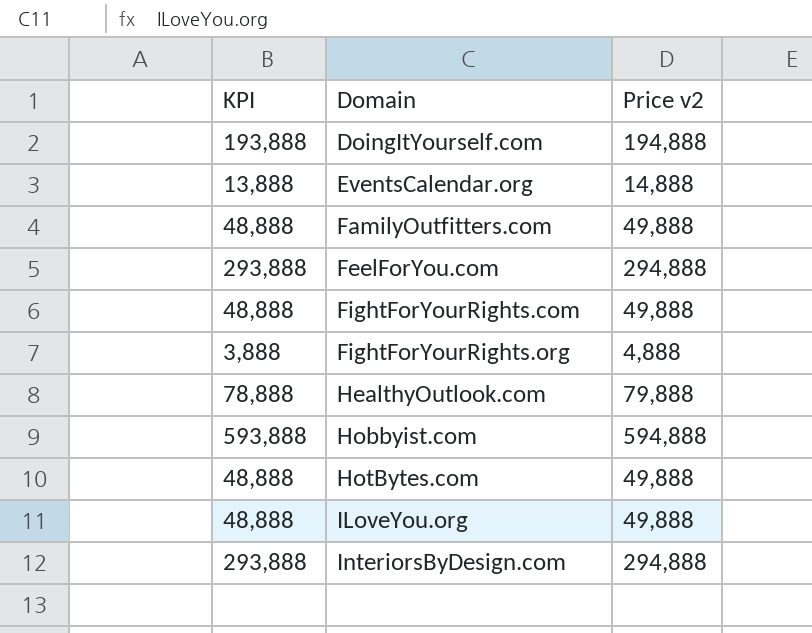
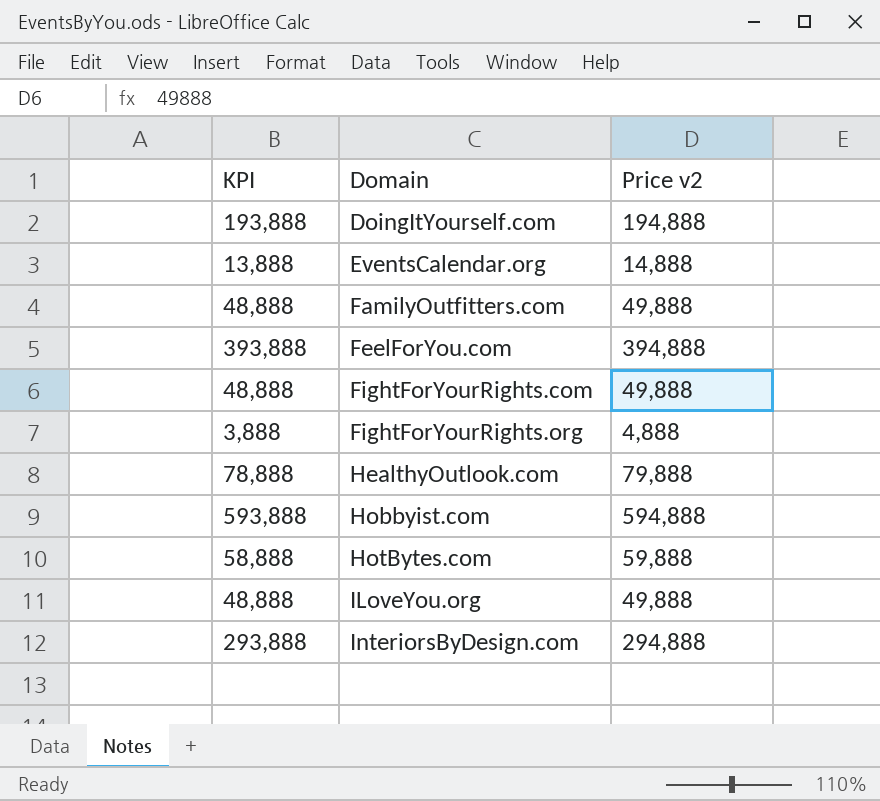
FeelForYou.com | KPI: 293,888 -> 393,888
FeelForYou.com | Price v2: 294,888 -> 394,888
HotBytes.com | KPI: 48,888 -> 58,888
HotBytes.com | Price v2: 49,888 -> 59,888

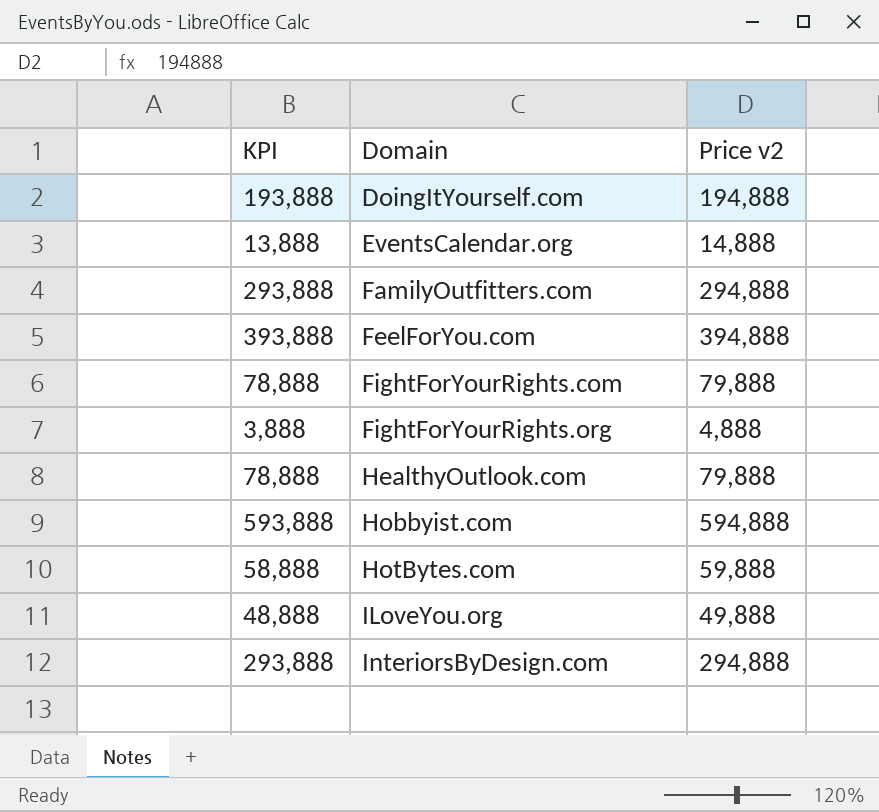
FamilyOutfitters.com | KPI: 48,888 -> 293,888
FamilyOutfitters.com | Price v2: 49,888 -> 294,888
FightForYourRights.com | KPI: 48,888 -> 78,888
FightForYourRights.com | Price v2: 49,888 -> 79,888

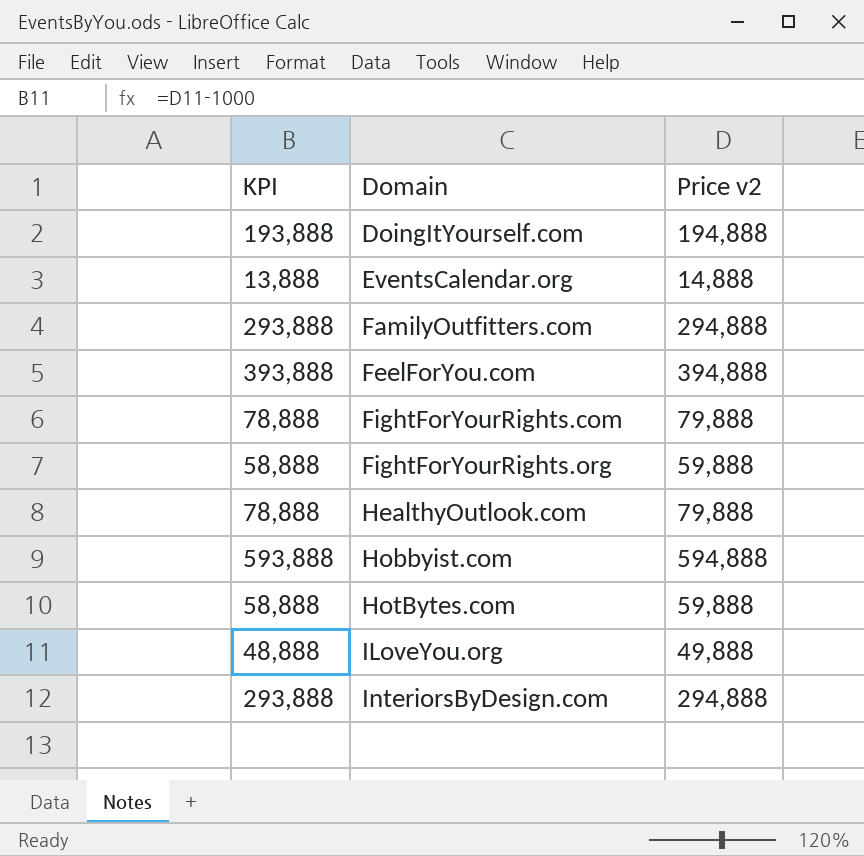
FightForYourRights.org | KPI: 3,888 -> 58,888
FightForYourRights.org | Price v2: 4,888 -> 59,888

